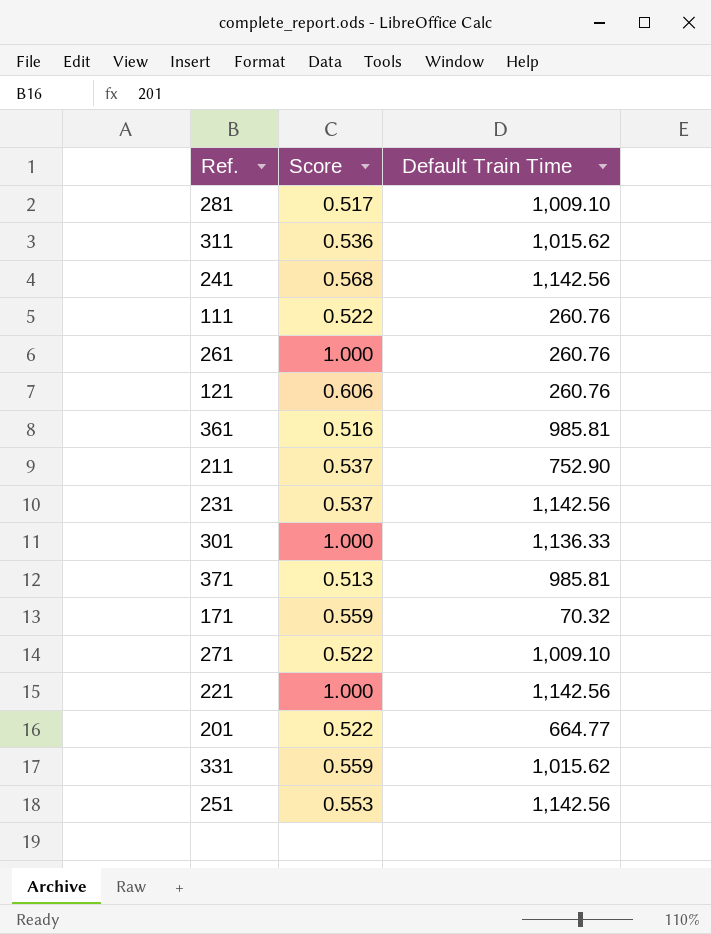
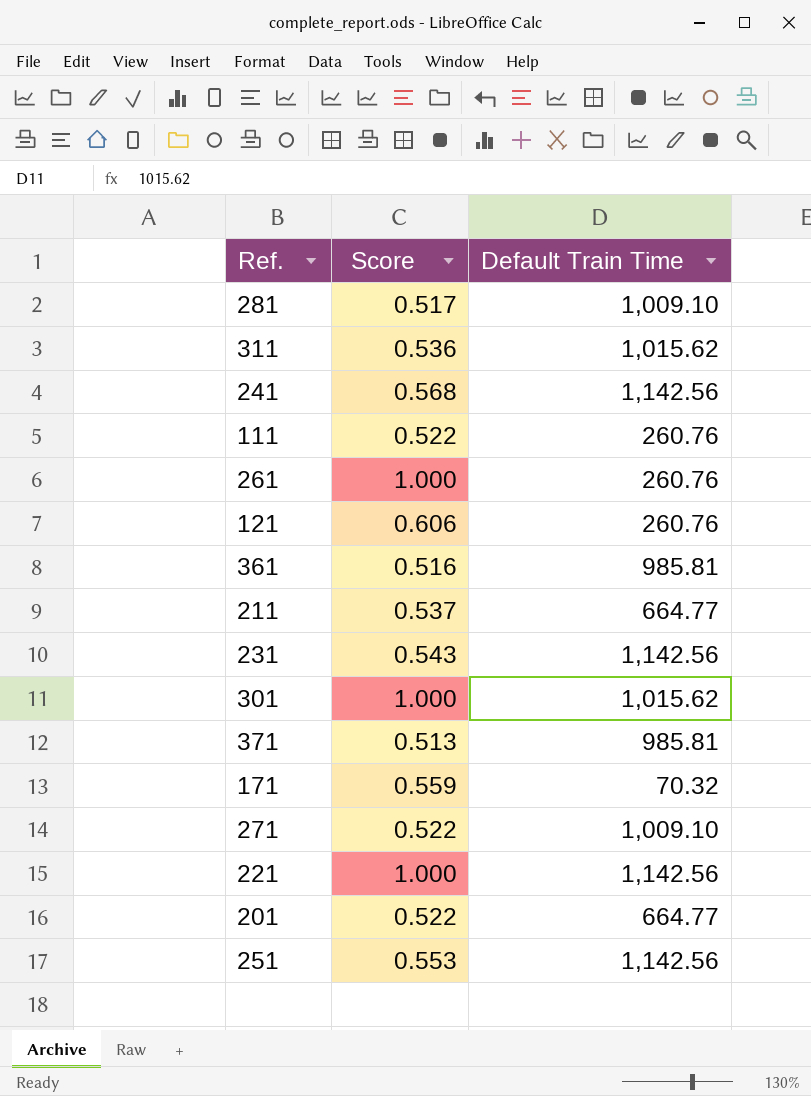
row 331: 0.559 | 1,015.62 -> none
211 | Default Train Time: 752.90 -> 664.77
231 | Score: 0.537 -> 0.543
301 | Default Train Time: 1,136.33 -> 1,015.62

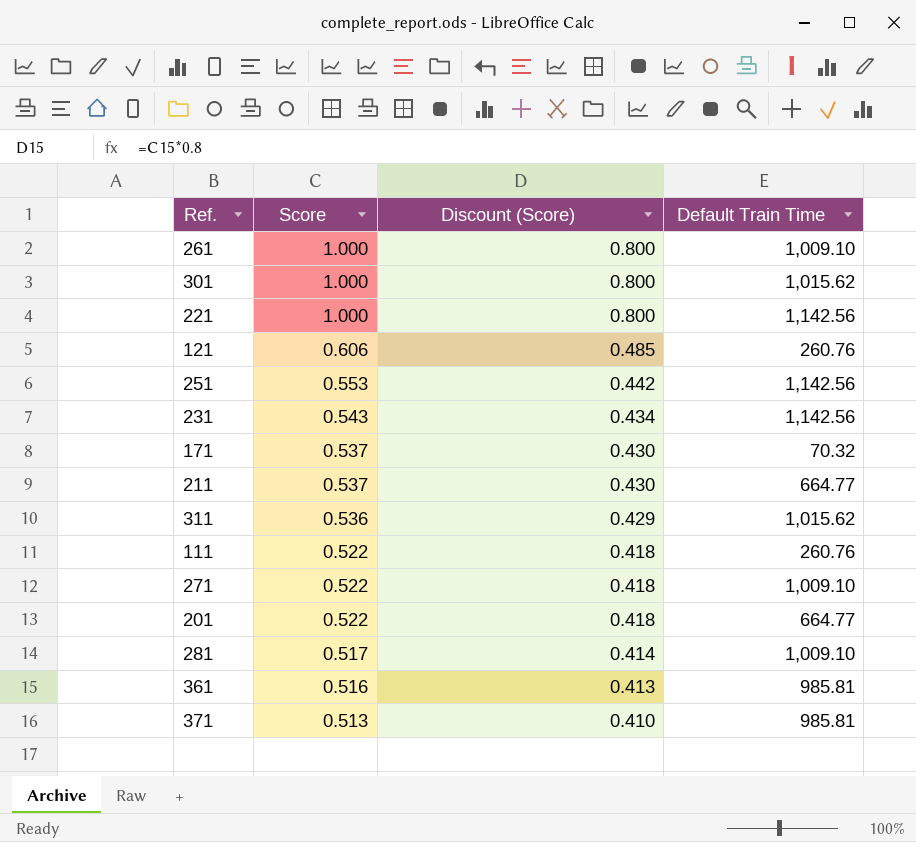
row order: none -> Score descending
column Discount (Score) | formula: none -> [Score] * 0.8
row 241: 0.568 | 1,142.56 -> none
261 | Default Train Time: 260.76 -> 1,009.10
171 | Score: 0.559 -> 0.537

